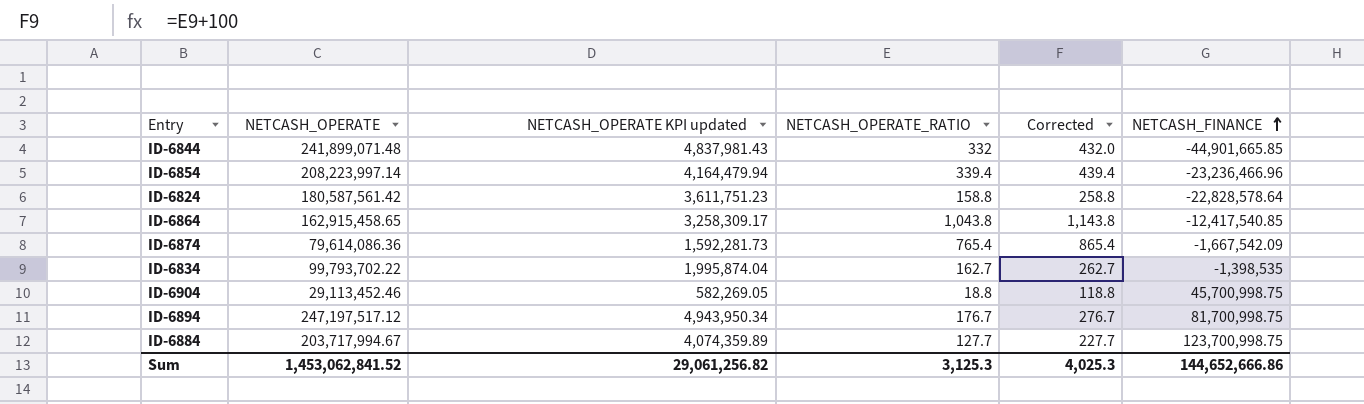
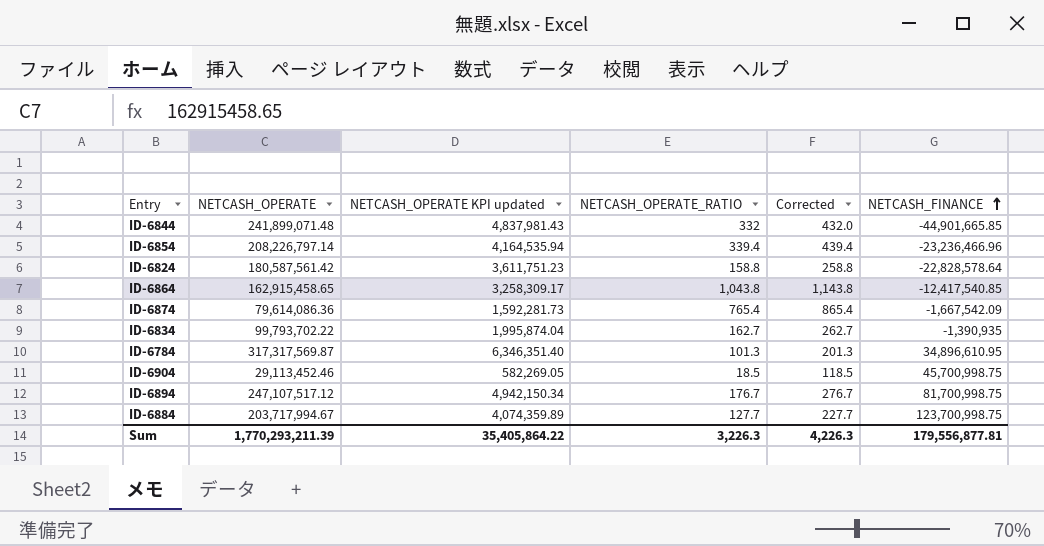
ID-6854 | NETCASH_OPERATE: 208,223,997.14 -> 208,226,797.14
ID-6854 | NETCASH_OPERATE KPI updated: 4,164,479.94 -> 4,164,535.94
ID-6834 | NETCASH_FINANCE: -1,398,535 -> -1,390,935
row ID-6784: none -> 317,317,569.87 | 6,346,351.40 | 101.3 | 201.3 | 34,896,610.95
ID-6904 | NETCASH_OPERATE_RATIO: 18.8 -> 18.5
ID-6904 | Corrected: 118.8 -> 118.5
ID-6894 | NETCASH_OPERATE: 247,197,517.12 -> 247,107,517.12
ID-6894 | NETCASH_OPERATE KPI updated: 4,943,950.34 -> 4,942,150.34
Sum | NETCASH_OPERATE: 1,453,062,841.52 -> 1,770,293,211.39
Sum | NETCASH_OPERATE KPI updated: 29,061,256.82 -> 35,405,864.22
Sum | NETCASH_OPERATE_RATIO: 3,125.3 -> 3,226.3
Sum | Corrected: 4,025.3 -> 4,226.3
Sum | NETCASH_FINANCE: 144,652,666.86 -> 179,556,877.81

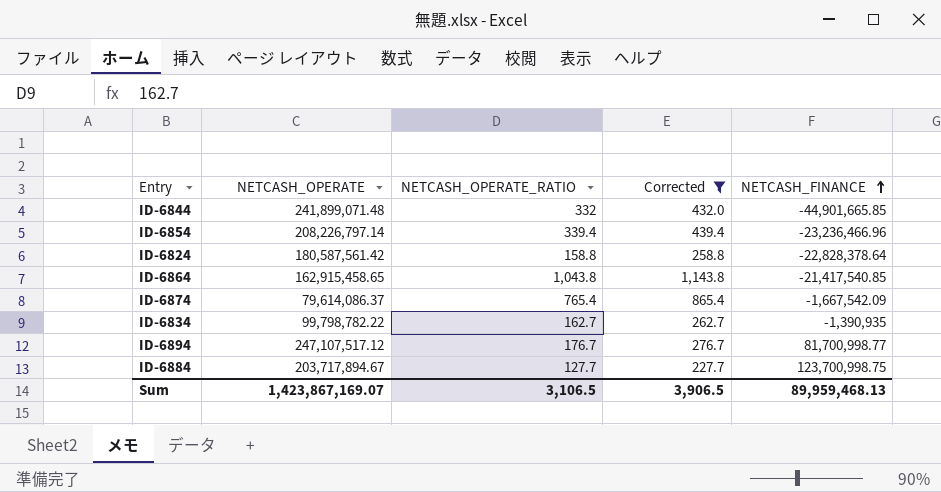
filter: none -> Corrected >= 227.7
column NETCASH_OPERATE KPI updated | formula: [NETCASH_OPERATE] * 0.02 -> none
ID-6824 | NETCASH_FINANCE: -22,828,578.64 -> -22,828,378.64
ID-6864 | NETCASH_FINANCE: -12,417,540.85 -> -21,417,540.85
ID-6874 | NETCASH_OPERATE: 79,614,086.36 -> 79,614,086.37
ID-6834 | NETCASH_OPERATE: 99,793,702.22 -> 99,798,782.22
ID-6894 | NETCASH_FINANCE: 81,700,998.75 -> 81,700,998.77
ID-6884 | NETCASH_OPERATE: 203,717,994.67 -> 203,717,894.67
Sum | NETCASH_OPERATE: 1,770,293,211.39 -> 1,423,867,169.07
Sum | NETCASH_OPERATE_RATIO: 3,226.3 -> 3,106.5
Sum | Corrected: 4,226.3 -> 3,906.5
Sum | NETCASH_FINANCE: 179,556,877.81 -> 89,959,468.13

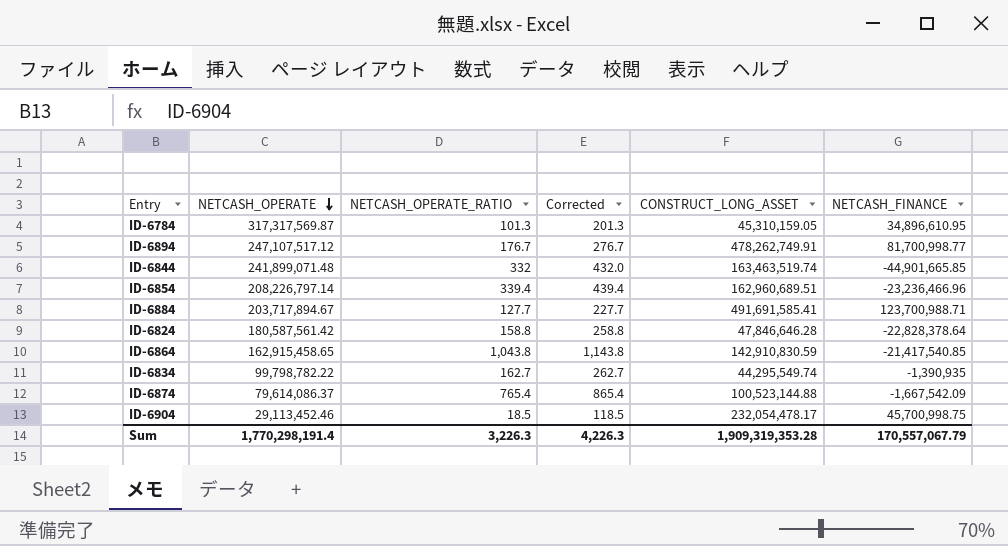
filter: Corrected >= 227.7 -> none
row order: NETCASH_FINANCE ascending -> NETCASH_OPERATE descending
column CONSTRUCT_LONG_ASSET | position: none -> 5
ID-6884 | NETCASH_FINANCE: 123,700,998.75 -> 123,700,988.71
Sum | NETCASH_OPERATE: 1,423,867,169.07 -> 1,770,298,191.4
Sum | NETCASH_OPERATE_RATIO: 3,106.5 -> 3,226.3
Sum | Corrected: 3,906.5 -> 4,226.3
Sum | NETCASH_FINANCE: 89,959,468.13 -> 170,557,067.79

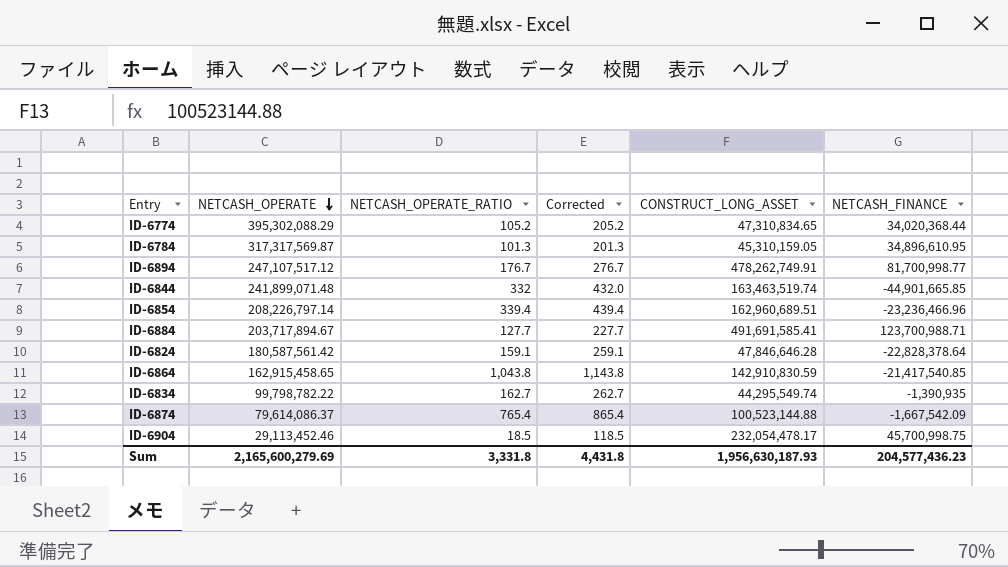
row ID-6774: none -> 395,302,088.29 | 105.2 | 205.2 | 47,310,834.65 | 34,020,368.44
ID-6824 | NETCASH_OPERATE_RATIO: 158.8 -> 159.1
ID-6824 | Corrected: 258.8 -> 259.1
Sum | NETCASH_OPERATE: 1,770,298,191.4 -> 2,165,600,279.69
Sum | NETCASH_OPERATE_RATIO: 3,226.3 -> 3,331.8
Sum | Corrected: 4,226.3 -> 4,431.8
Sum | CONSTRUCT_LONG_ASSET: 1,909,319,353.28 -> 1,956,630,187.93
Sum | NETCASH_FINANCE: 170,557,067.79 -> 204,577,436.23

